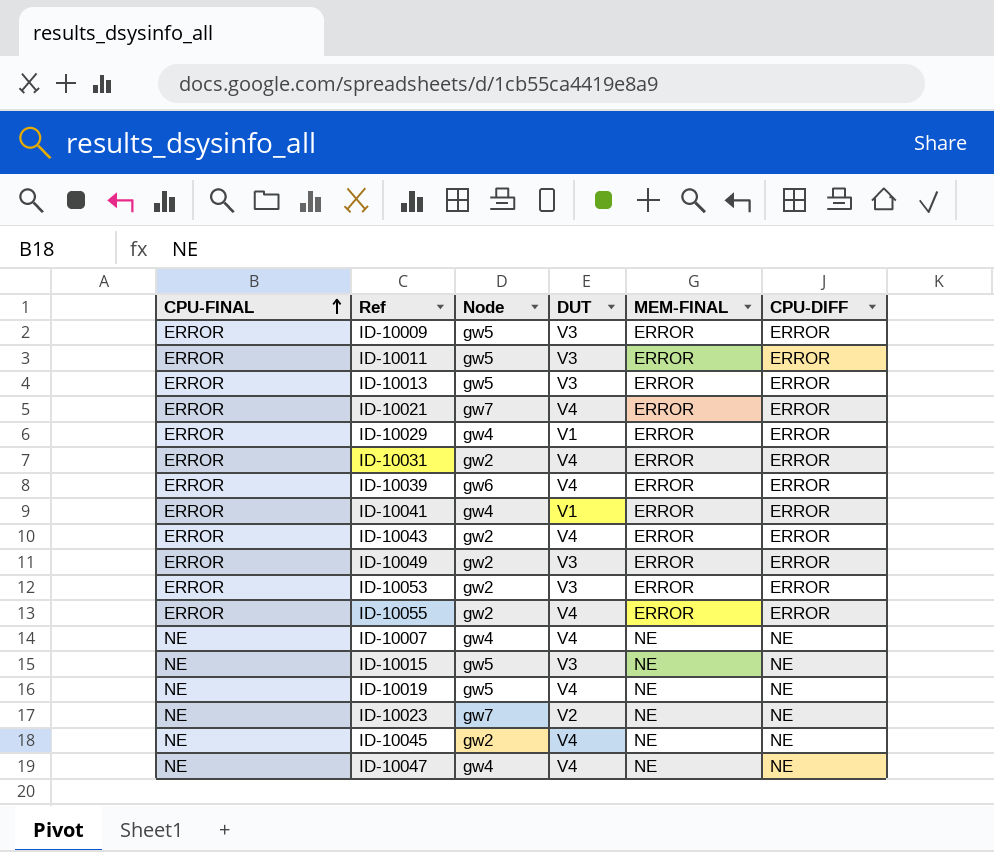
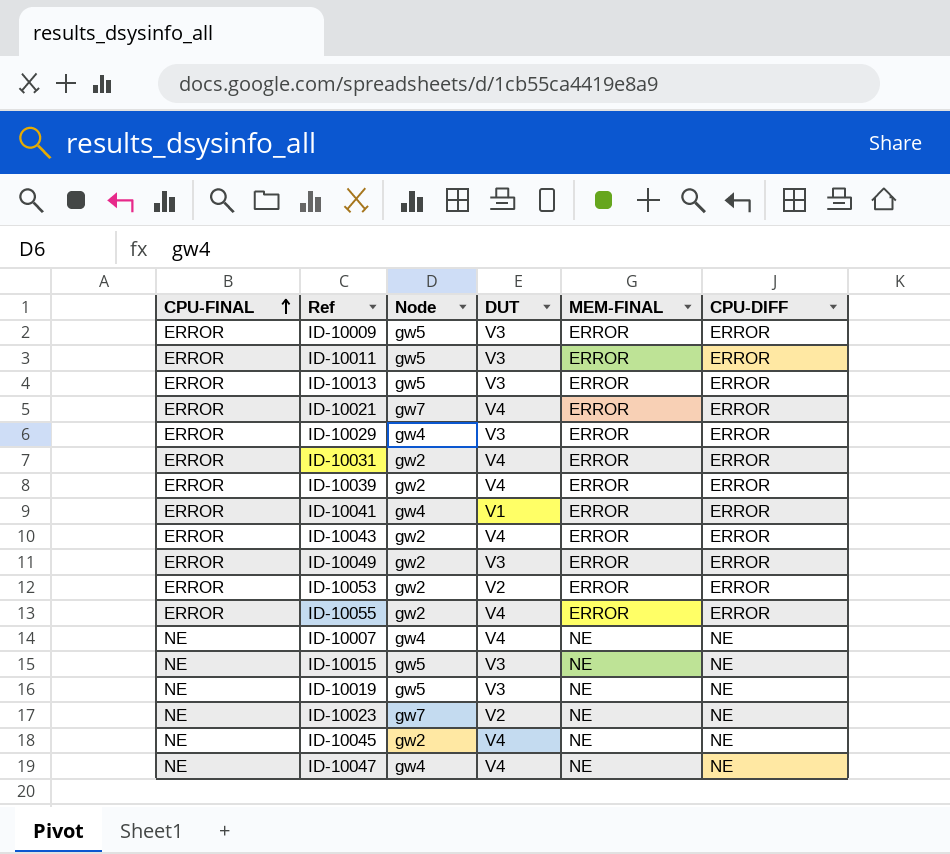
ID-10029 | DUT: V1 -> V3
ID-10039 | Node: gw6 -> gw2
ID-10053 | DUT: V3 -> V2
ID-10019 | DUT: V4 -> V3

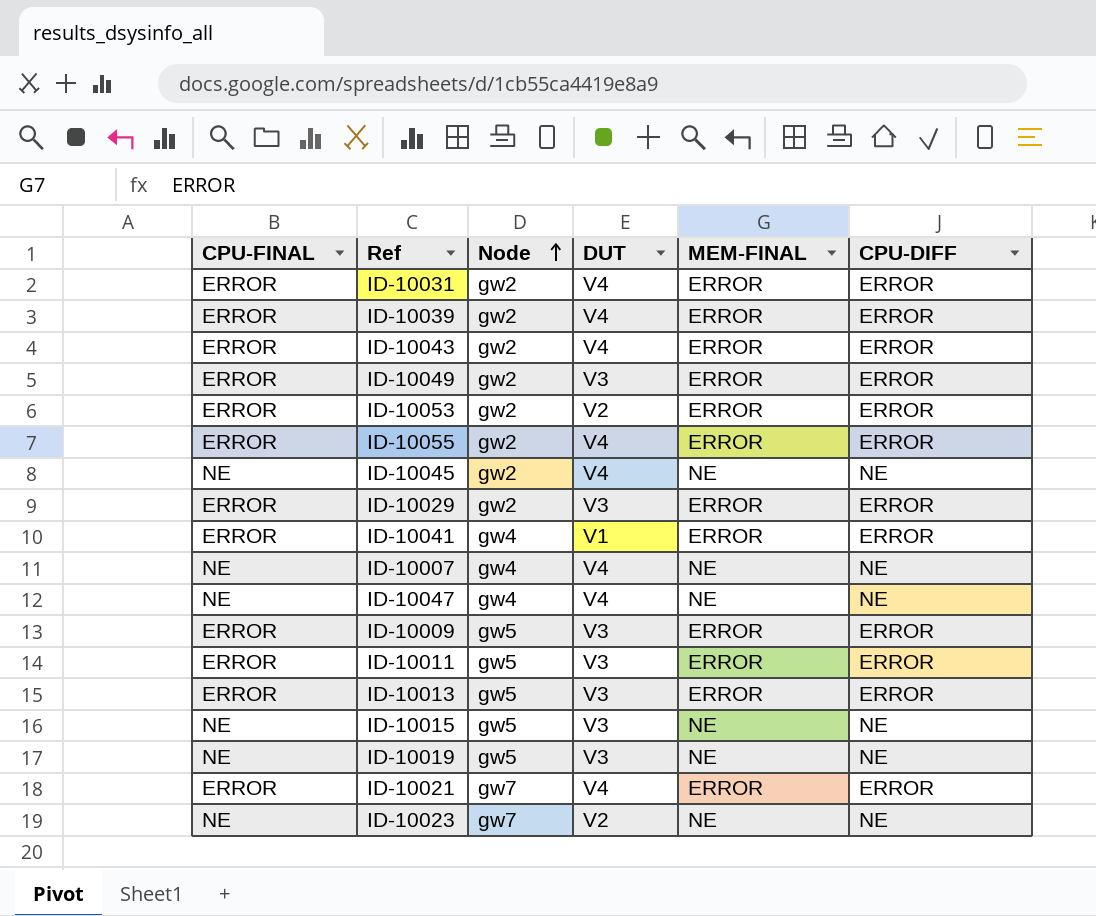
row order: CPU-FINAL ascending -> Node ascending
ID-10029 | Node: gw4 -> gw2

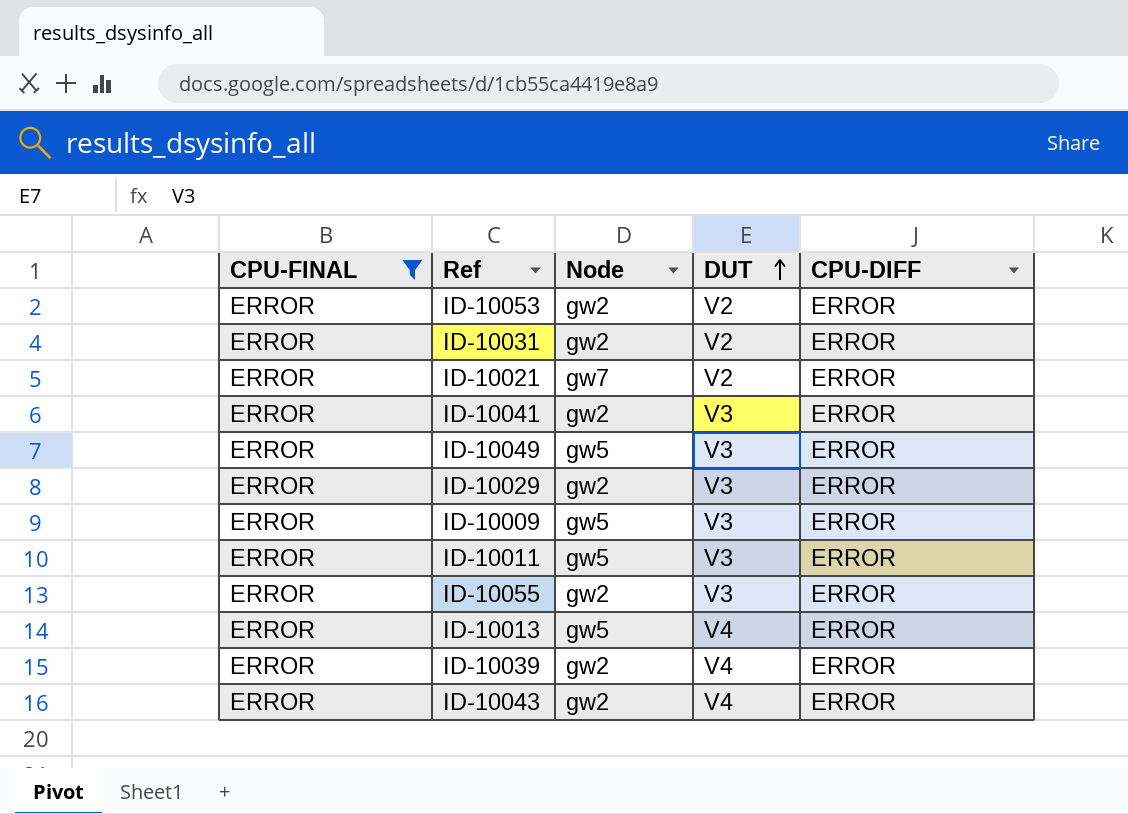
filter: none -> CPU-FINAL = ERROR
row order: Node ascending -> DUT ascending
column MEM-FINAL | position: 5 -> none
ID-10031 | DUT: V4 -> V2
ID-10021 | DUT: V4 -> V2
ID-10041 | Node: gw4 -> gw2
ID-10041 | DUT: V1 -> V3
ID-10049 | Node: gw2 -> gw5
ID-10055 | DUT: V4 -> V3
ID-10013 | DUT: V3 -> V4

